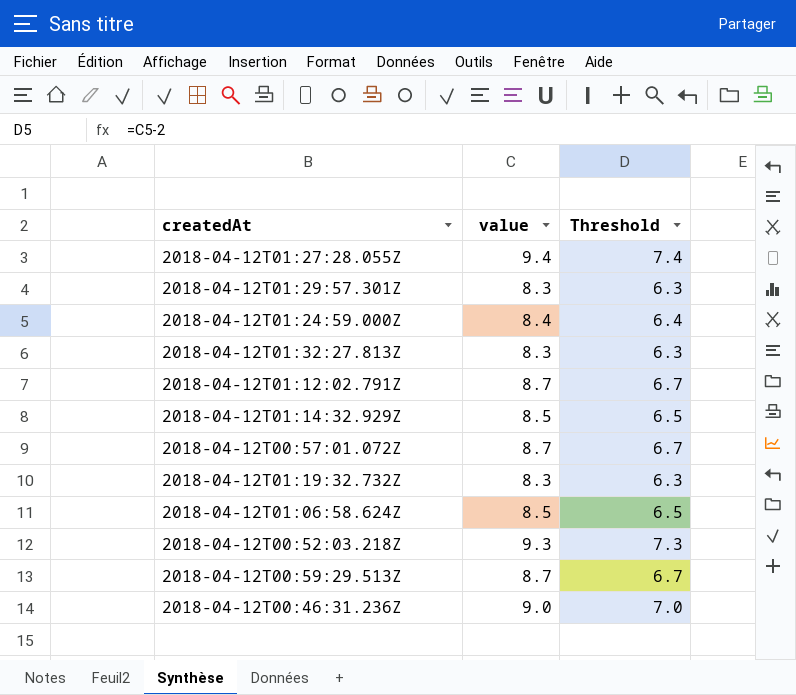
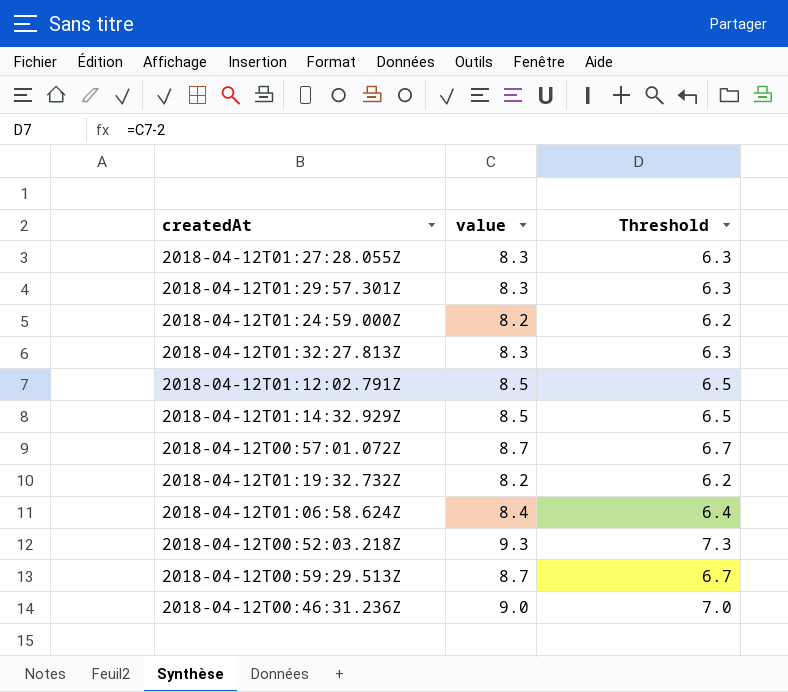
2018-04-12T01:27:28.055Z | value: 9.4 -> 8.3
2018-04-12T01:27:28.055Z | Threshold: 7.4 -> 6.3
2018-04-12T01:24:59.000Z | value: 8.4 -> 8.2
2018-04-12T01:24:59.000Z | Threshold: 6.4 -> 6.2
2018-04-12T01:12:02.791Z | value: 8.7 -> 8.5
2018-04-12T01:12:02.791Z | Threshold: 6.7 -> 6.5
2018-04-12T01:19:32.732Z | value: 8.3 -> 8.2
2018-04-12T01:19:32.732Z | Threshold: 6.3 -> 6.2
2018-04-12T01:06:58.624Z | value: 8.5 -> 8.4
2018-04-12T01:06:58.624Z | Threshold: 6.5 -> 6.4

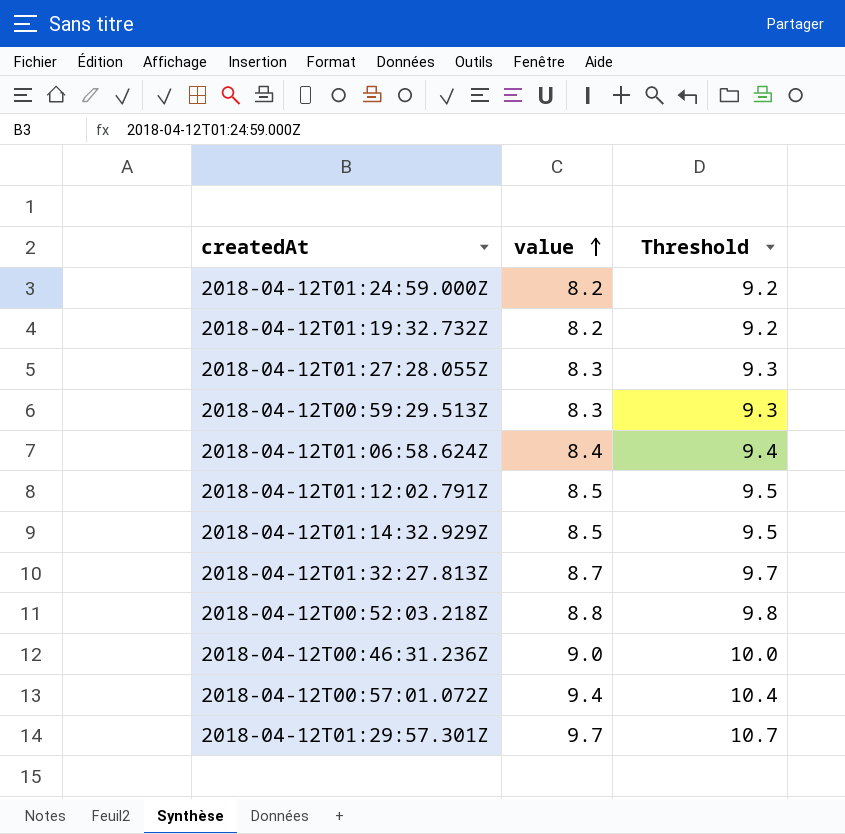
row order: none -> value ascending
column Threshold | formula: [value] - 2 -> [value] + 1
2018-04-12T00:59:29.513Z | value: 8.7 -> 8.3
2018-04-12T01:32:27.813Z | value: 8.3 -> 8.7
2018-04-12T00:52:03.218Z | value: 9.3 -> 8.8
2018-04-12T00:57:01.072Z | value: 8.7 -> 9.4
2018-04-12T01:29:57.301Z | value: 8.3 -> 9.7

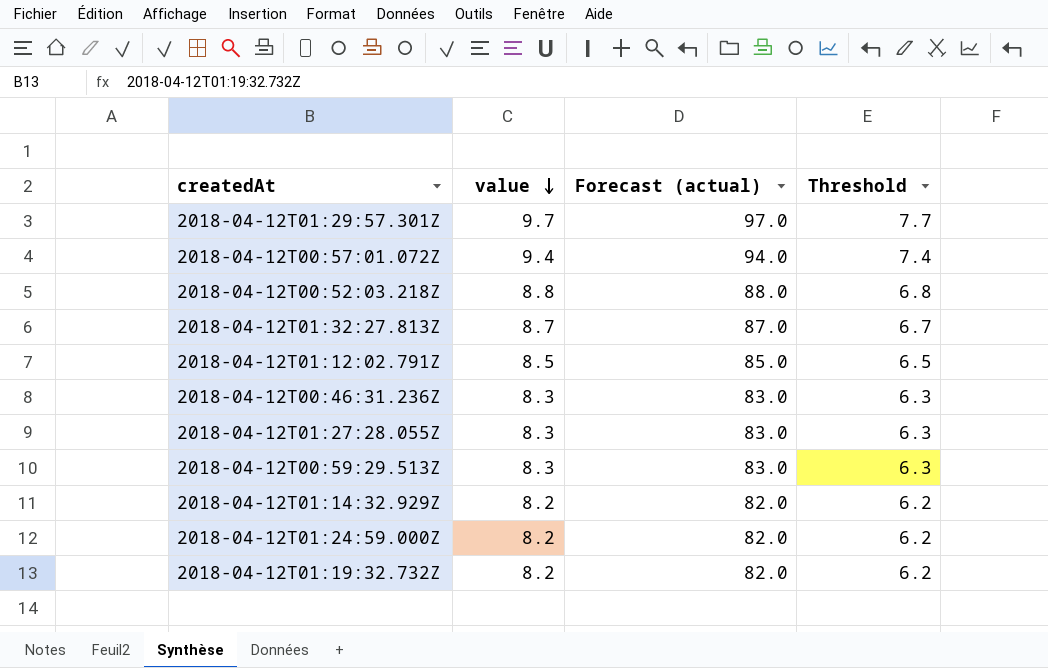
row order: value ascending -> value descending
column Forecast (actual) | formula: none -> [value] * 10
column Threshold | formula: [value] + 1 -> [value] - 2
row 2018-04-12T01:06:58.624Z: 8.4 | 9.4 -> none
2018-04-12T00:46:31.236Z | value: 9.0 -> 8.3
2018-04-12T01:14:32.929Z | value: 8.5 -> 8.2

